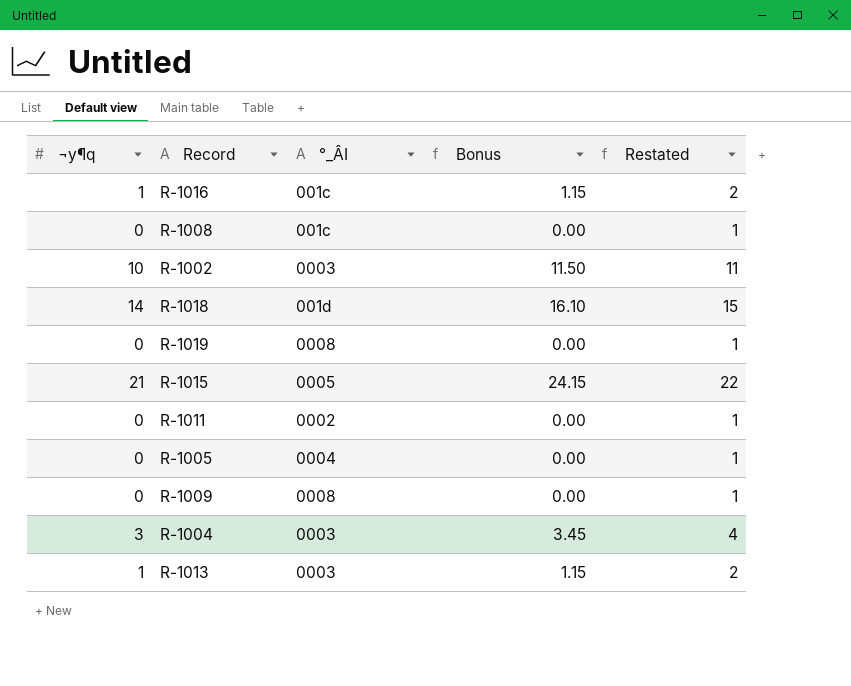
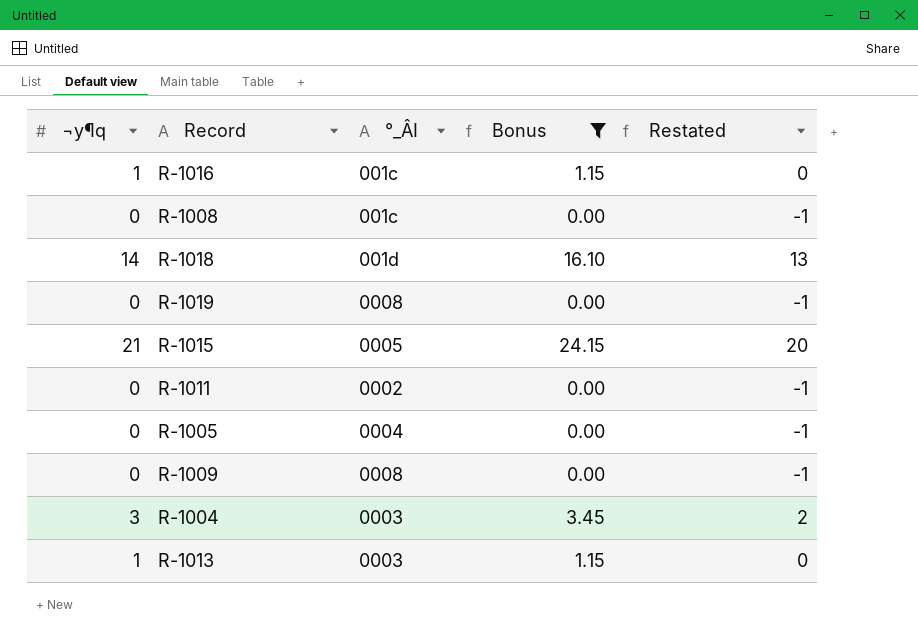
filter: none -> Bonus != 11.50
column Restated | formula: [¬y¶q] + 1 -> [¬y¶q] - 1

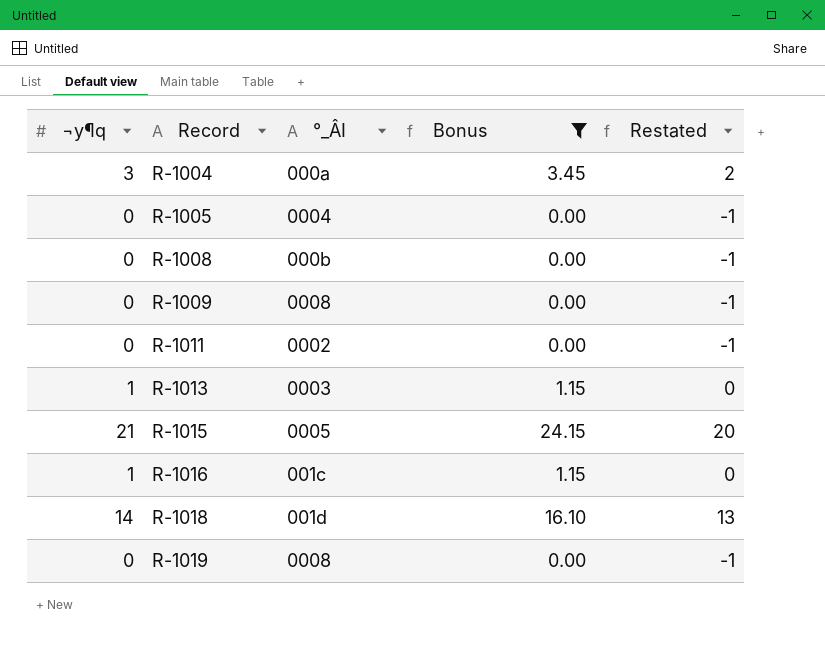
row order: none -> Record ascending
R-1004 | °_ÂI: 0003 -> 000a
R-1008 | °_ÂI: 001c -> 000b

